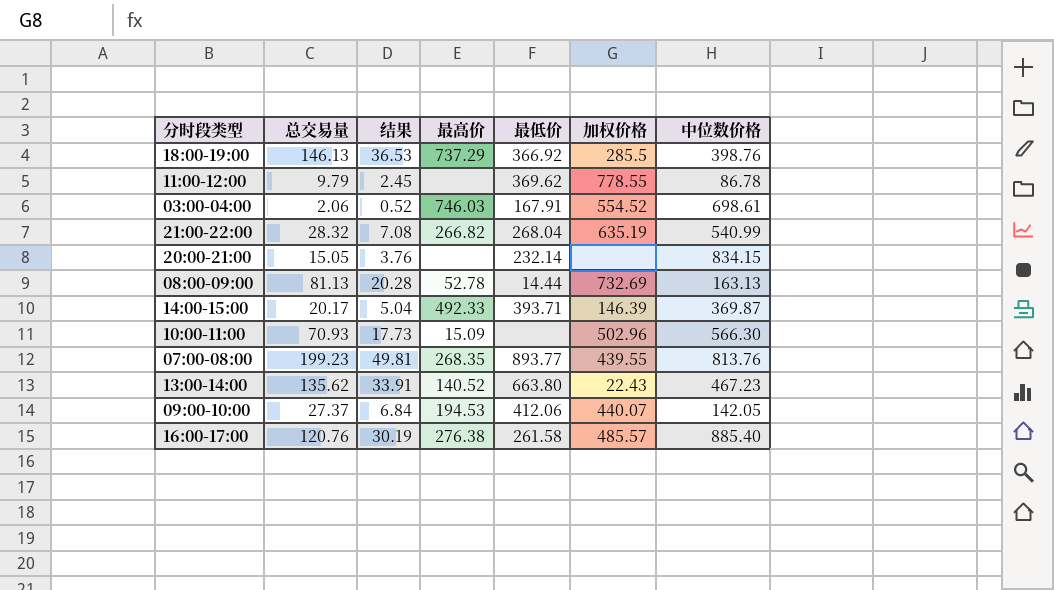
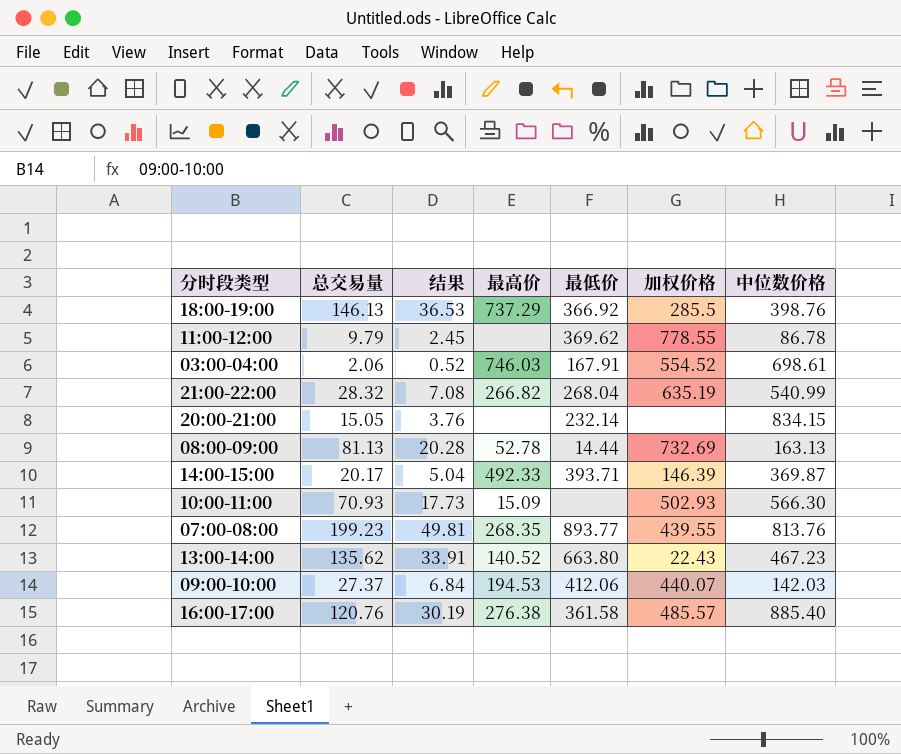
10:00-11:00 | 加权价格: 502.96 -> 502.93
09:00-10:00 | 中位数价格: 142.05 -> 142.03
16:00-17:00 | 最低价: 261.58 -> 361.58

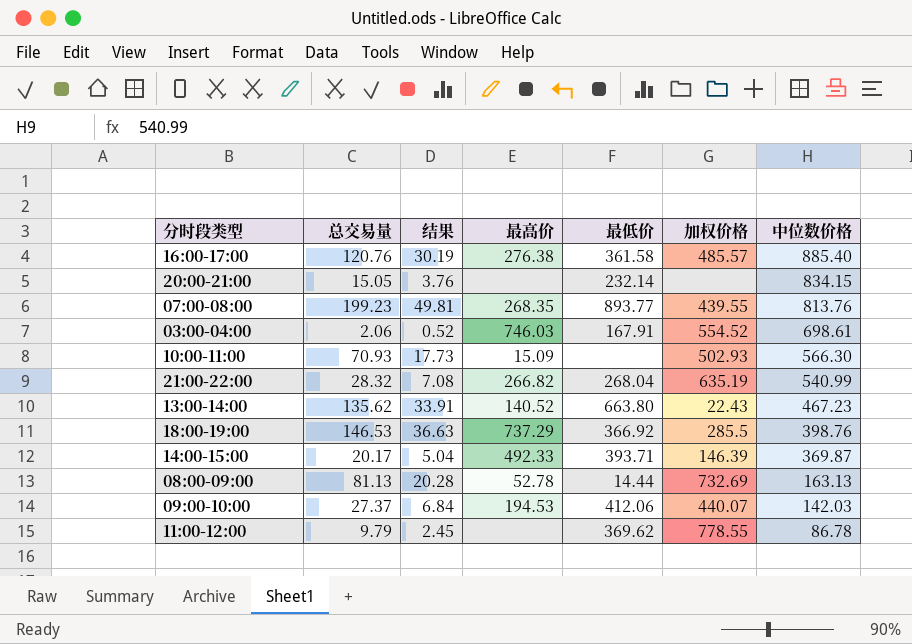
row order: none -> 中位数价格 descending
18:00-19:00 | 总交易量: 146.13 -> 146.53
18:00-19:00 | 结果: 36.53 -> 36.63

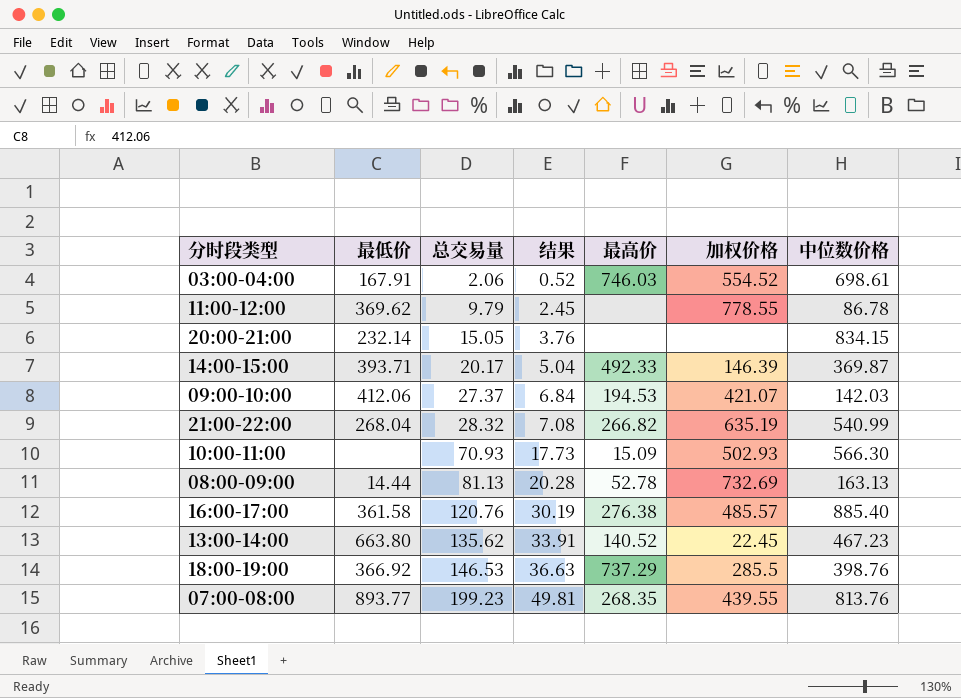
row order: 中位数价格 descending -> 总交易量 ascending
column 最低价 | position: 5 -> 2
09:00-10:00 | 加权价格: 440.07 -> 421.07
13:00-14:00 | 加权价格: 22.43 -> 22.45

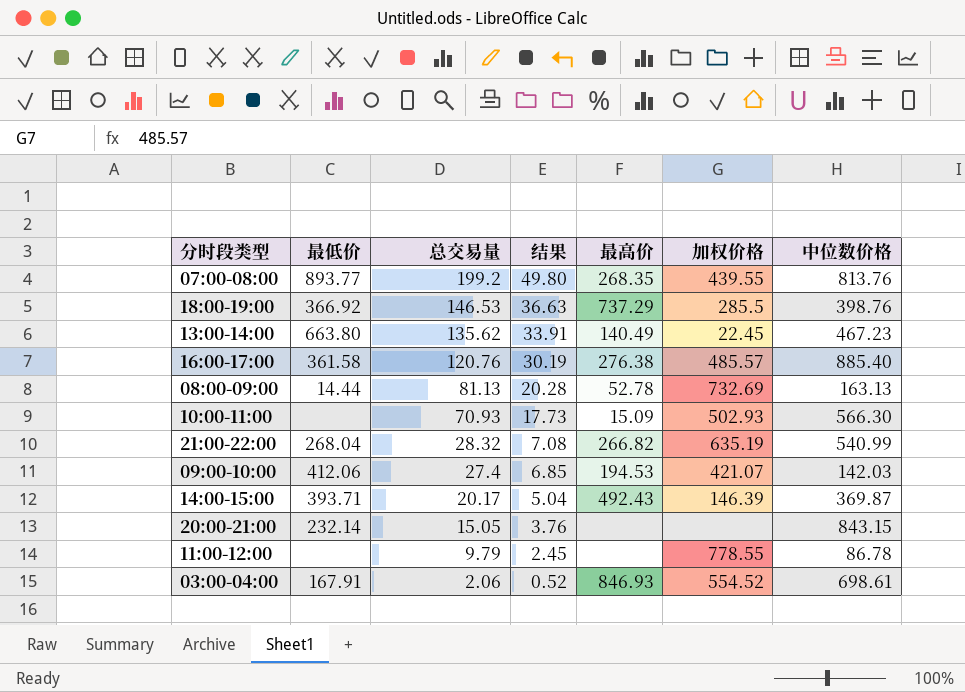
row order: 总交易量 ascending -> 总交易量 descending
07:00-08:00 | 总交易量: 199.23 -> 199.2
07:00-08:00 | 结果: 49.81 -> 49.80
13:00-14:00 | 最高价: 140.52 -> 140.49
09:00-10:00 | 总交易量: 27.37 -> 27.4
09:00-10:00 | 结果: 6.84 -> 6.85
14:00-15:00 | 最高价: 492.33 -> 492.43
20:00-21:00 | 中位数价格: 834.15 -> 843.15
11:00-12:00 | 最低价: 369.62 -> none
03:00-04:00 | 最高价: 746.03 -> 846.93

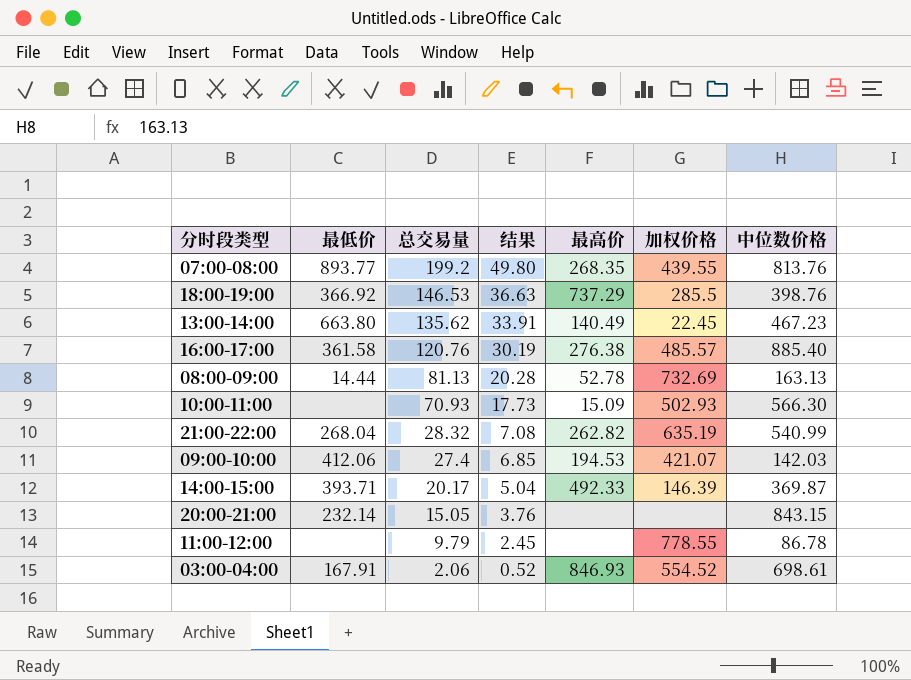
21:00-22:00 | 最高价: 266.82 -> 262.82
14:00-15:00 | 最高价: 492.43 -> 492.33

